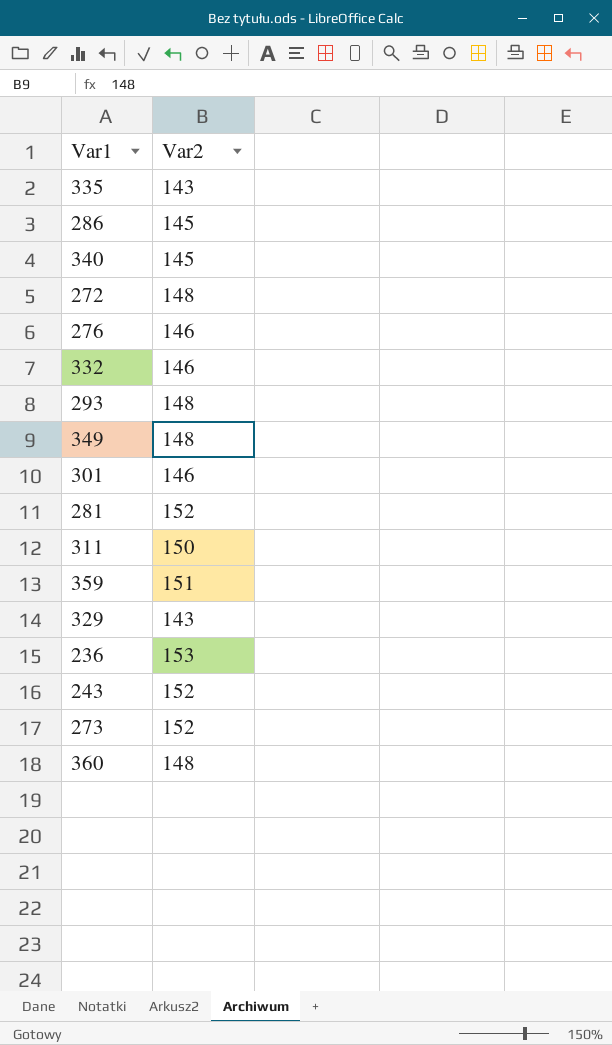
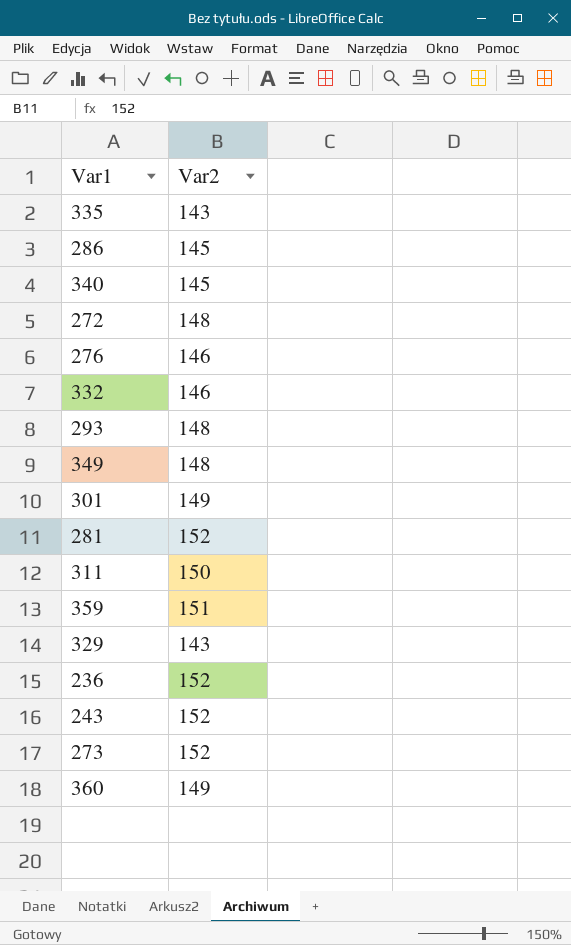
301 | Var2: 146 -> 149
236 | Var2: 153 -> 152
360 | Var2: 148 -> 149

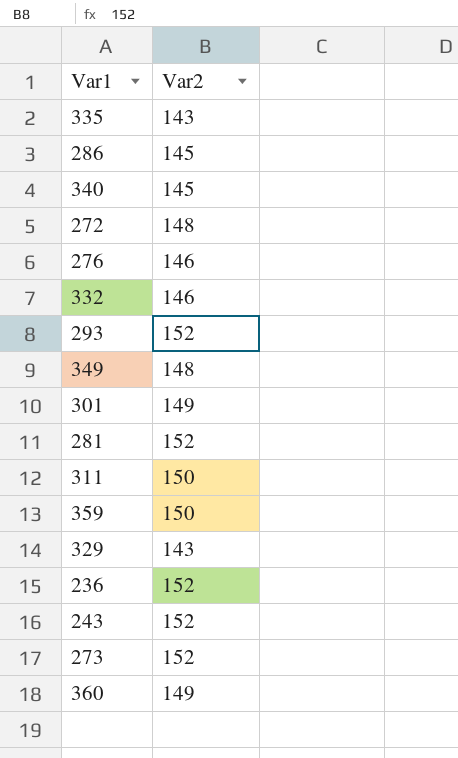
293 | Var2: 148 -> 152
359 | Var2: 151 -> 150

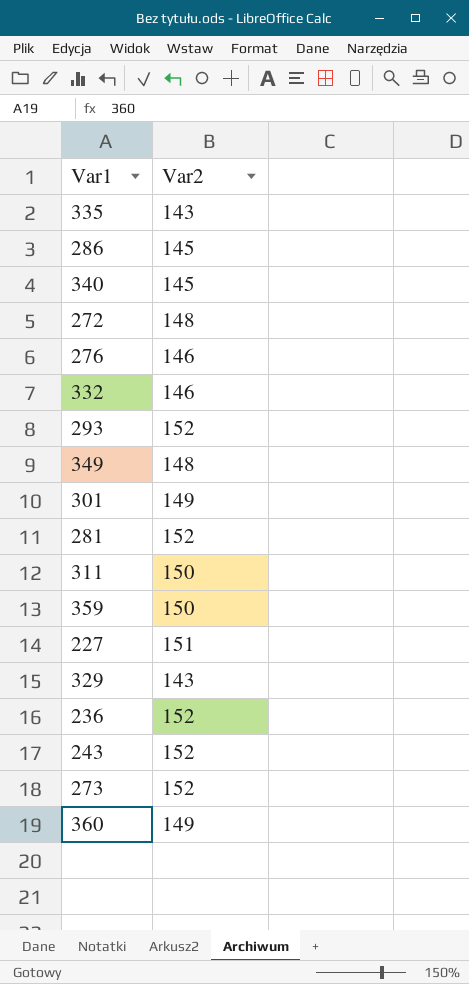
row 227: none -> 151

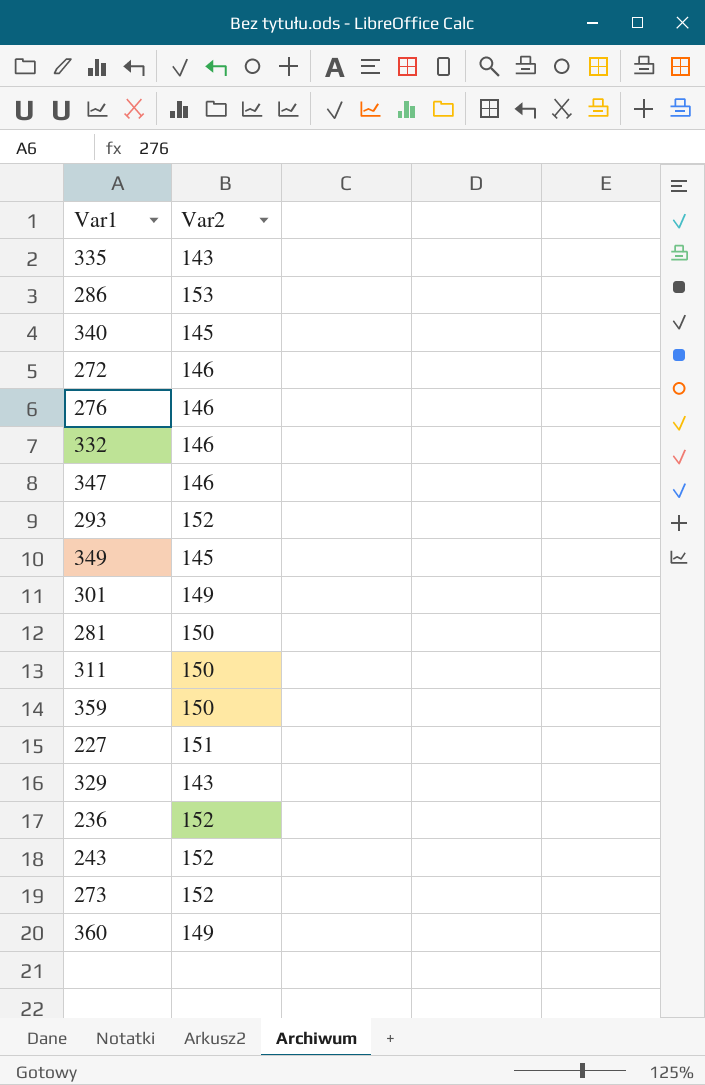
286 | Var2: 145 -> 153
272 | Var2: 148 -> 146
row 347: none -> 146
349 | Var2: 148 -> 145
281 | Var2: 152 -> 150

